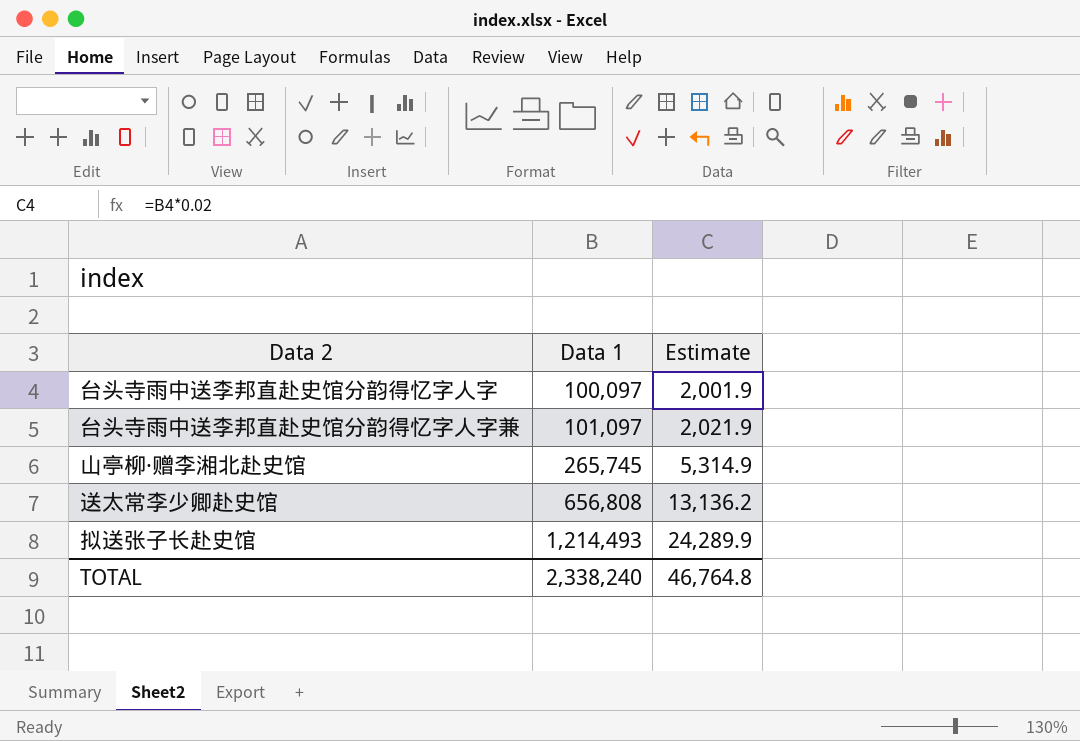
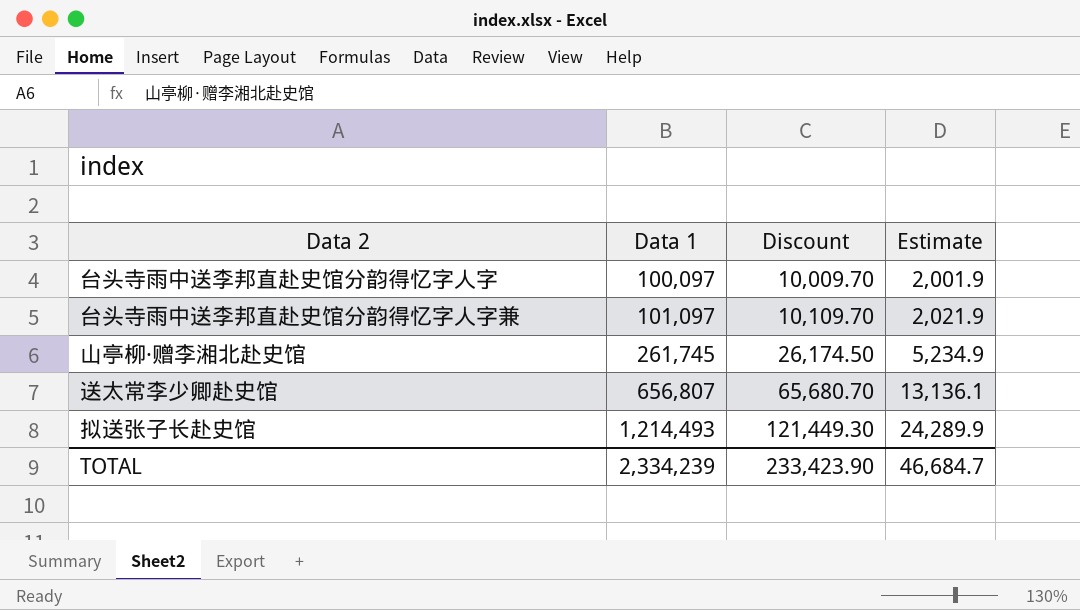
column Discount | formula: none -> [Data 1] * 0.1
山亭柳·赠李湘北赴史馆 | Data 1: 265,745 -> 261,745
山亭柳·赠李湘北赴史馆 | Estimate: 5,314.9 -> 5,234.9
送太常李少卿赴史馆 | Data 1: 656,808 -> 656,807
送太常李少卿赴史馆 | Estimate: 13,136.2 -> 13,136.1
TOTAL | Data 1: 2,338,240 -> 2,334,239
TOTAL | Estimate: 46,764.8 -> 46,684.7

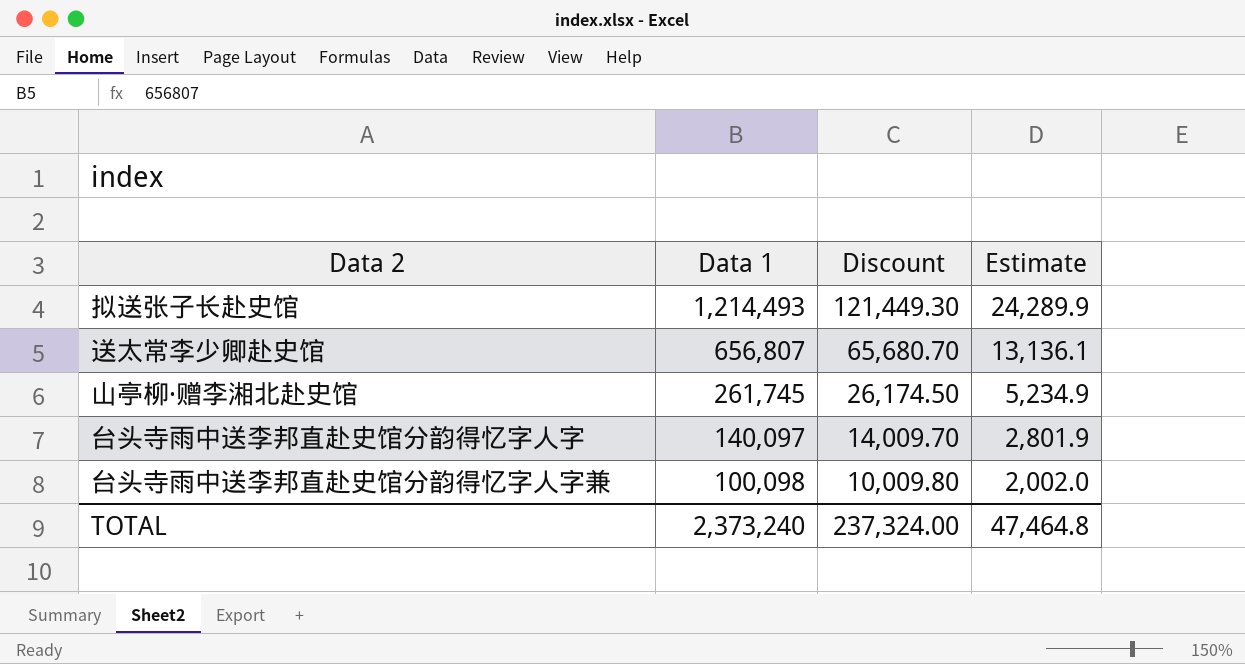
row order: Data 1 ascending -> Data 1 descending
台头寺雨中送李邦直赴史馆分韵得忆字人字 | Data 1: 100,097 -> 140,097
台头寺雨中送李邦直赴史馆分韵得忆字人字 | Discount: 10,009.70 -> 14,009.70
台头寺雨中送李邦直赴史馆分韵得忆字人字 | Estimate: 2,001.9 -> 2,801.9
台头寺雨中送李邦直赴史馆分韵得忆字人字兼 | Data 1: 101,097 -> 100,098
台头寺雨中送李邦直赴史馆分韵得忆字人字兼 | Discount: 10,109.70 -> 10,009.80
台头寺雨中送李邦直赴史馆分韵得忆字人字兼 | Estimate: 2,021.9 -> 2,002.0
TOTAL | Data 1: 2,334,239 -> 2,373,240
TOTAL | Discount: 233,423.90 -> 237,324.00
TOTAL | Estimate: 46,684.7 -> 47,464.8

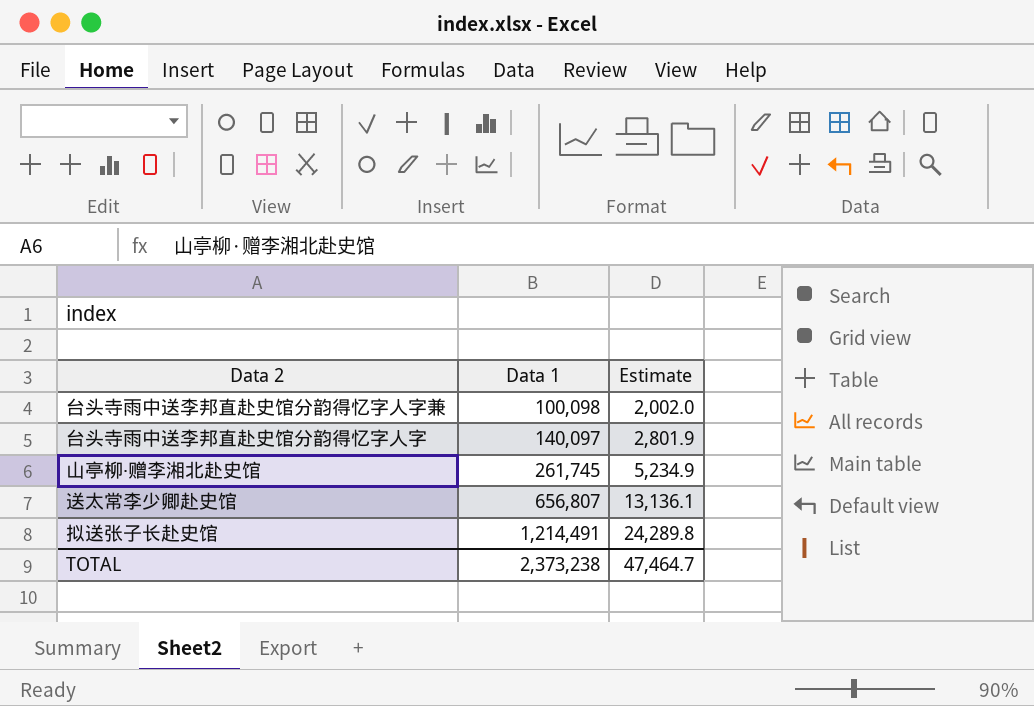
row order: Data 1 descending -> Data 1 ascending
column Discount | formula: [Data 1] * 0.1 -> none
拟送张子长赴史馆 | Data 1: 1,214,493 -> 1,214,491
拟送张子长赴史馆 | Estimate: 24,289.9 -> 24,289.8
TOTAL | Data 1: 2,373,240 -> 2,373,238
TOTAL | Estimate: 47,464.8 -> 47,464.7

